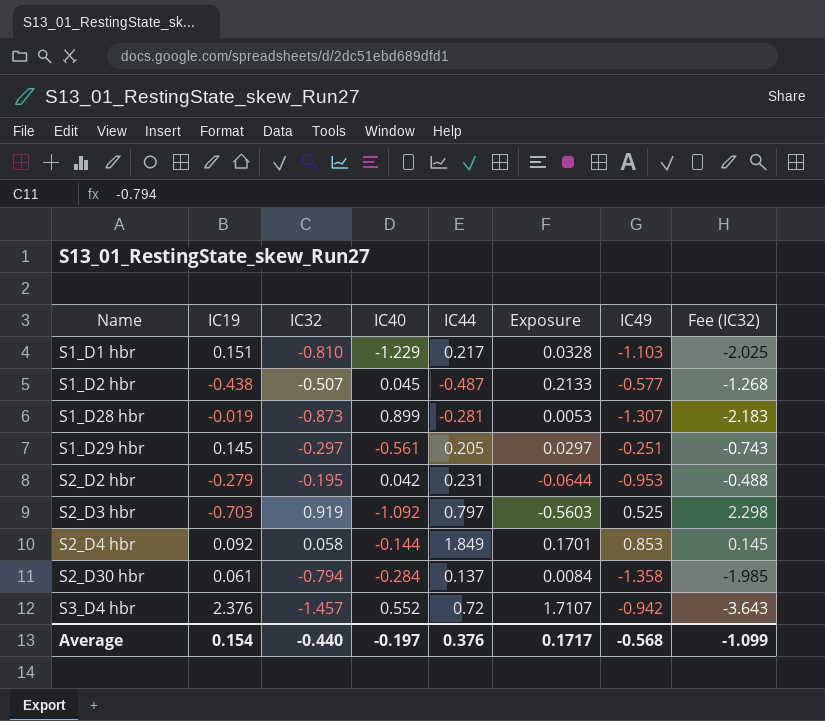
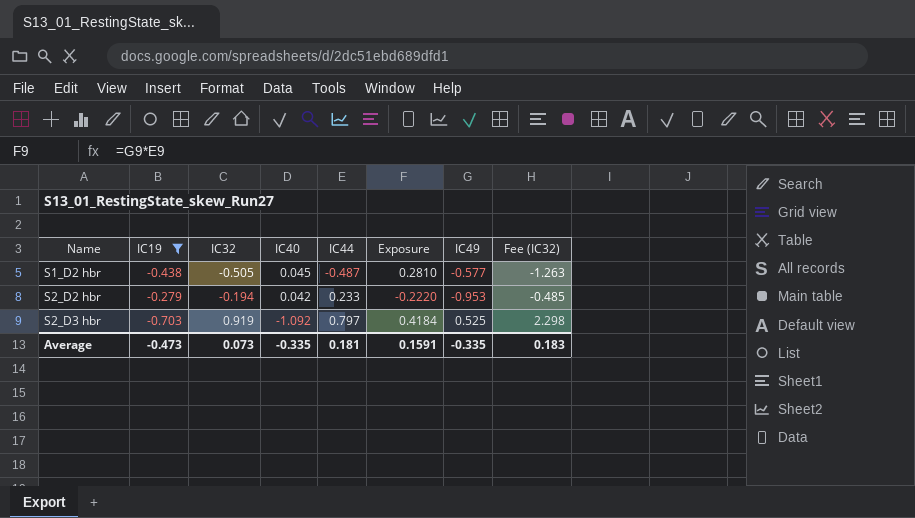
filter: none -> IC19 <= -0.279
column Exposure | formula: [IC19] * [IC44] -> [IC44] * [IC49]
S1_D2 hbr | IC32: -0.507 -> -0.505
S1_D2 hbr | Fee (IC32): -1.268 -> -1.263
S2_D2 hbr | IC32: -0.195 -> -0.194
S2_D2 hbr | IC44: 0.231 -> 0.233
S2_D2 hbr | Fee (IC32): -0.488 -> -0.485
Average | IC19: 0.154 -> -0.473
Average | IC32: -0.440 -> 0.073
Average | IC40: -0.197 -> -0.335
Average | IC44: 0.376 -> 0.181
Average | Exposure: 0.1717 -> 0.1591
Average | IC49: -0.568 -> -0.335
Average | Fee (IC32): -1.099 -> 0.183

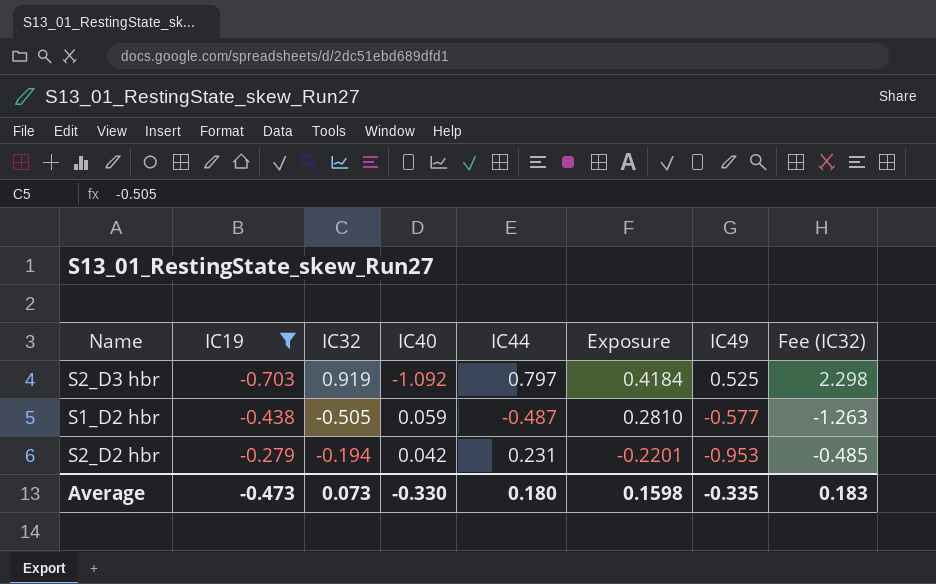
row order: Name ascending -> IC19 ascending
S1_D2 hbr | IC40: 0.045 -> 0.059
S2_D2 hbr | IC44: 0.233 -> 0.231
S2_D2 hbr | Exposure: -0.2220 -> -0.2201
Average | IC40: -0.335 -> -0.330
Average | IC44: 0.181 -> 0.180
Average | Exposure: 0.1591 -> 0.1598

